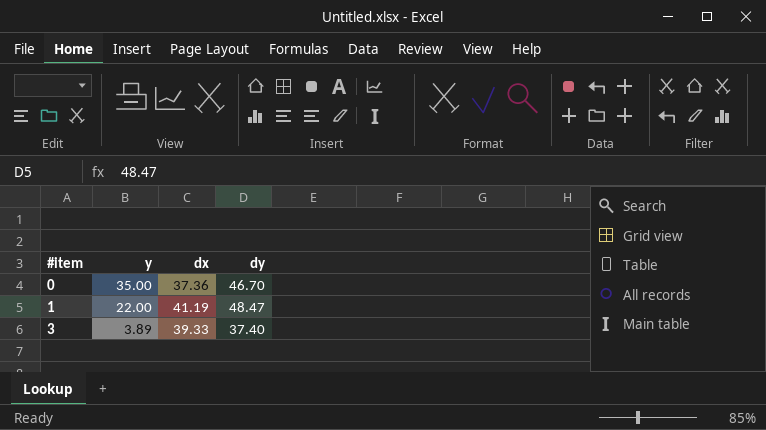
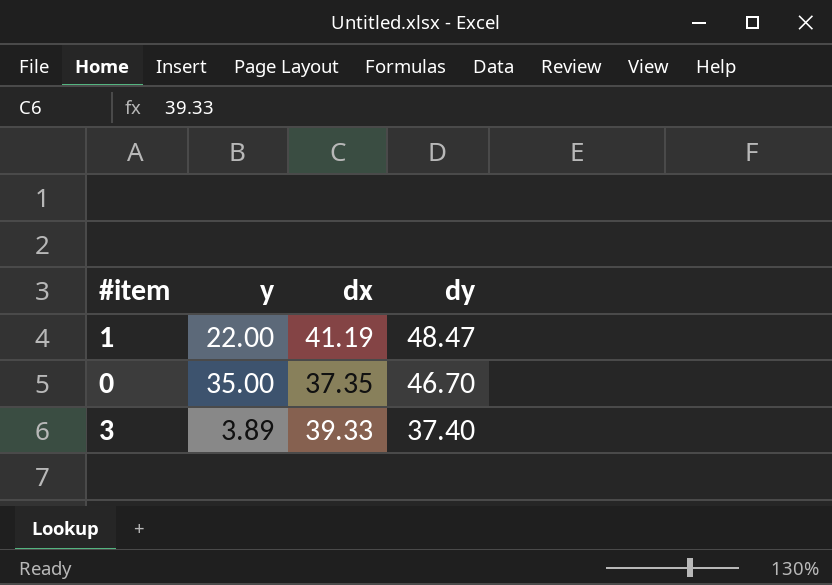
row order: #item ascending -> dy descending
0 | dx: 37.36 -> 37.35

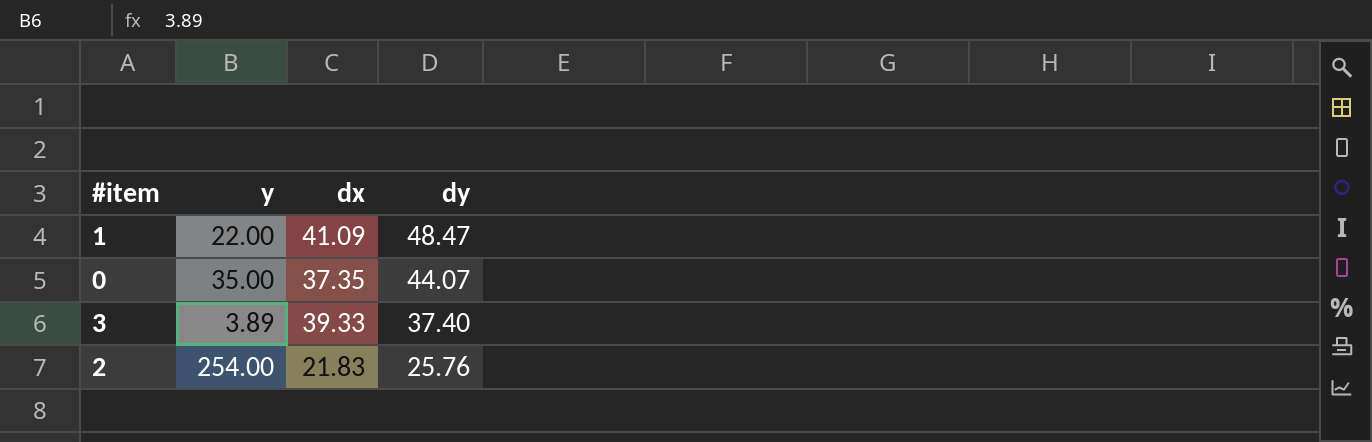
1 | dx: 41.19 -> 41.09
0 | dy: 46.70 -> 44.07
row 2: none -> 254.00 | 21.83 | 25.76

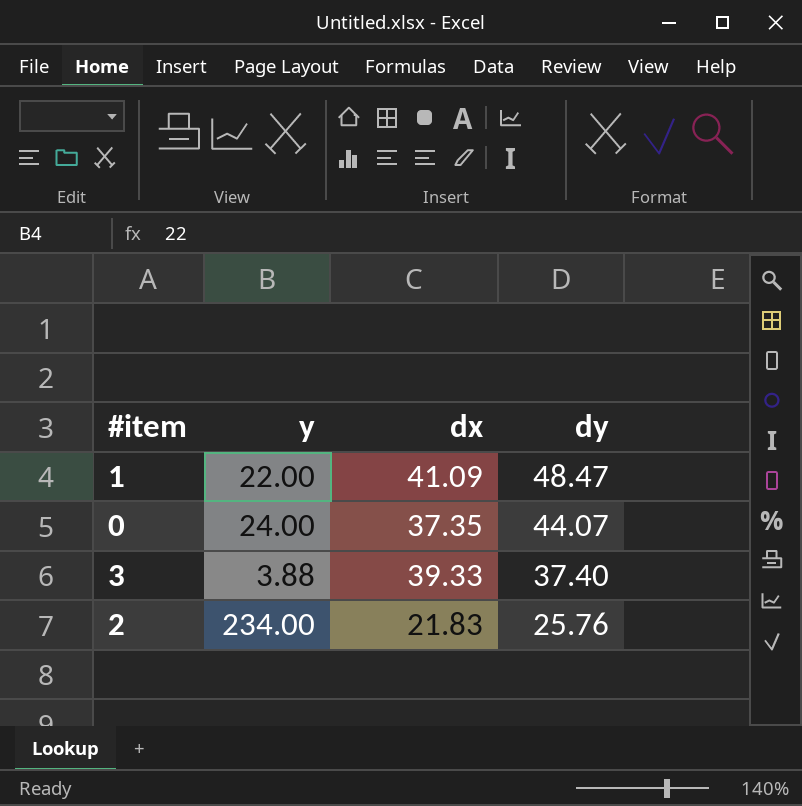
0 | y: 35.00 -> 24.00
3 | y: 3.89 -> 3.88
2 | y: 254.00 -> 234.00

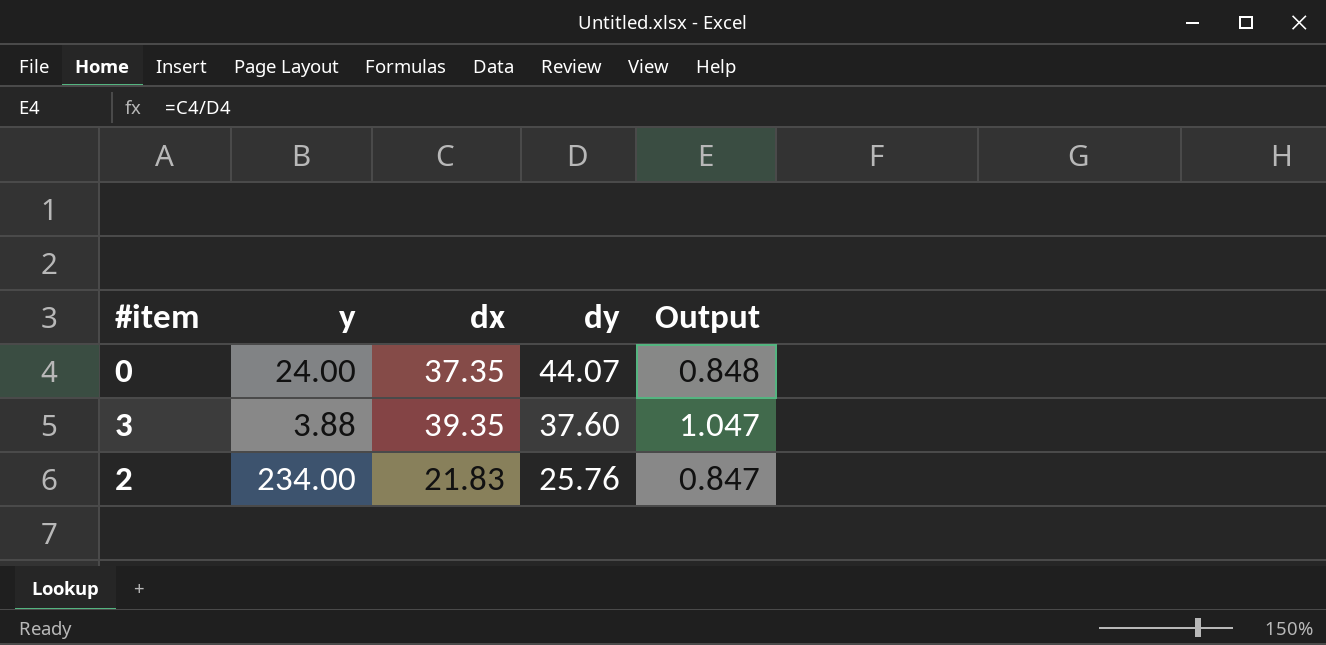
column Output | formula: none -> [dx] / [dy]
row 1: 22.00 | 41.09 | 48.47 -> none
3 | dx: 39.33 -> 39.35
3 | dy: 37.40 -> 37.60

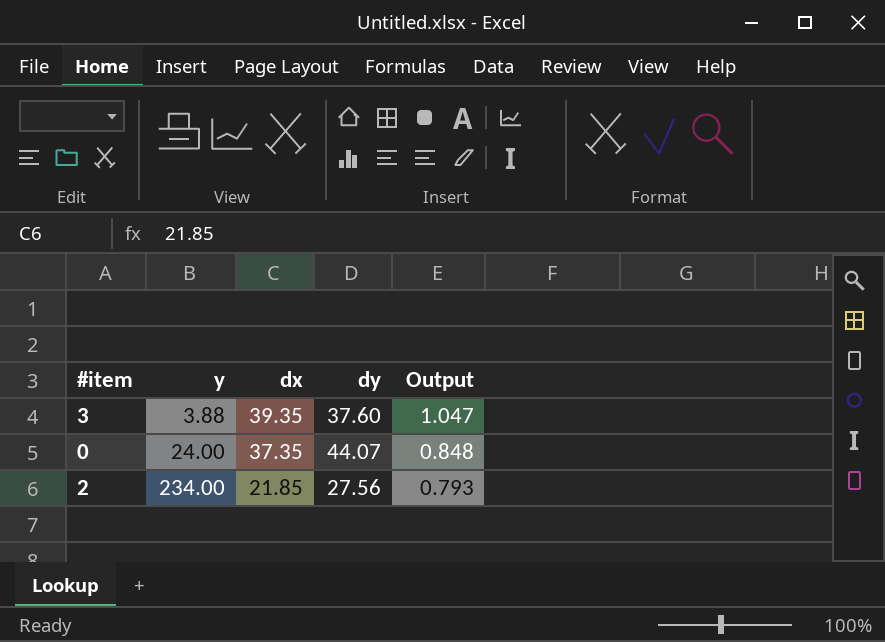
row order: dy descending -> y ascending
2 | dx: 21.83 -> 21.85
2 | dy: 25.76 -> 27.56
2 | Output: 0.847 -> 0.793

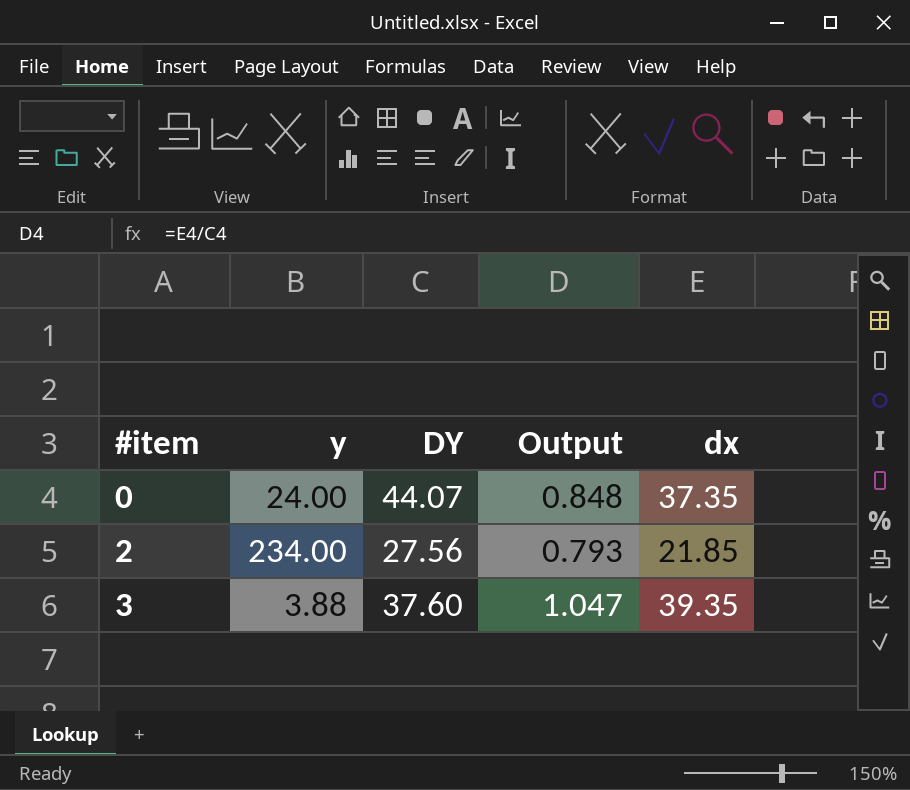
row order: y ascending -> #item ascending
column name: dy -> DY
column dx | position: 3 -> 5

